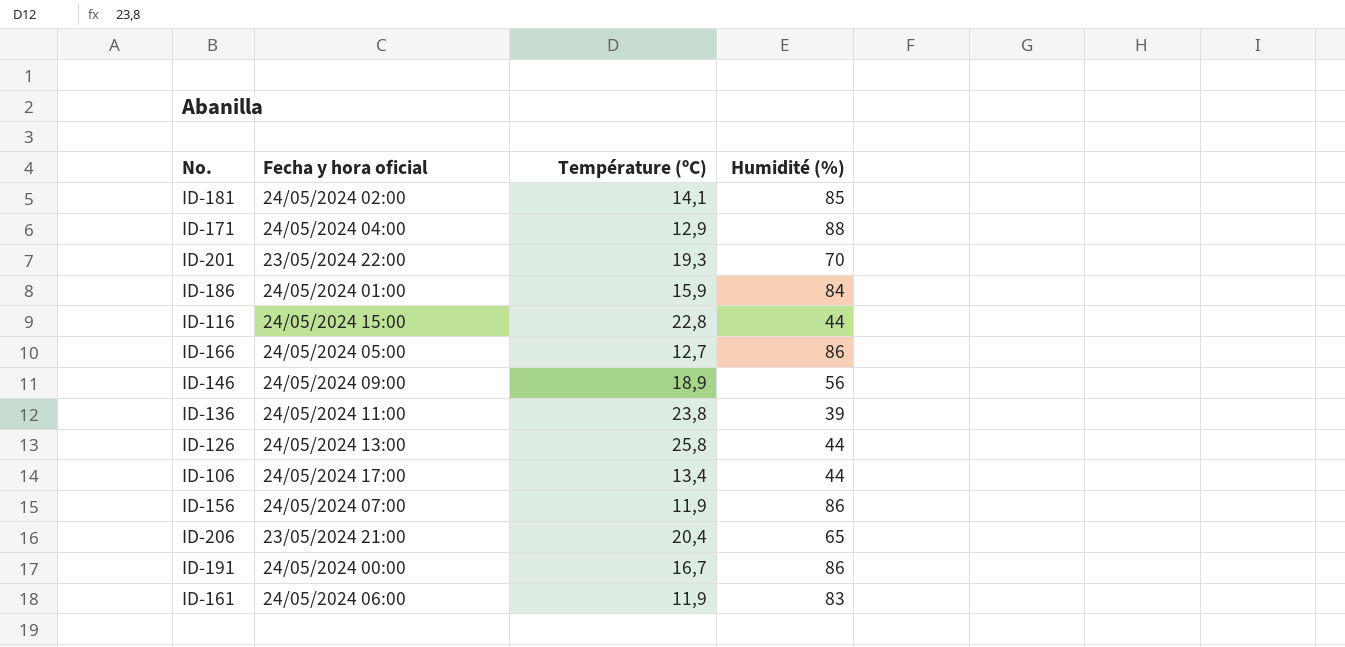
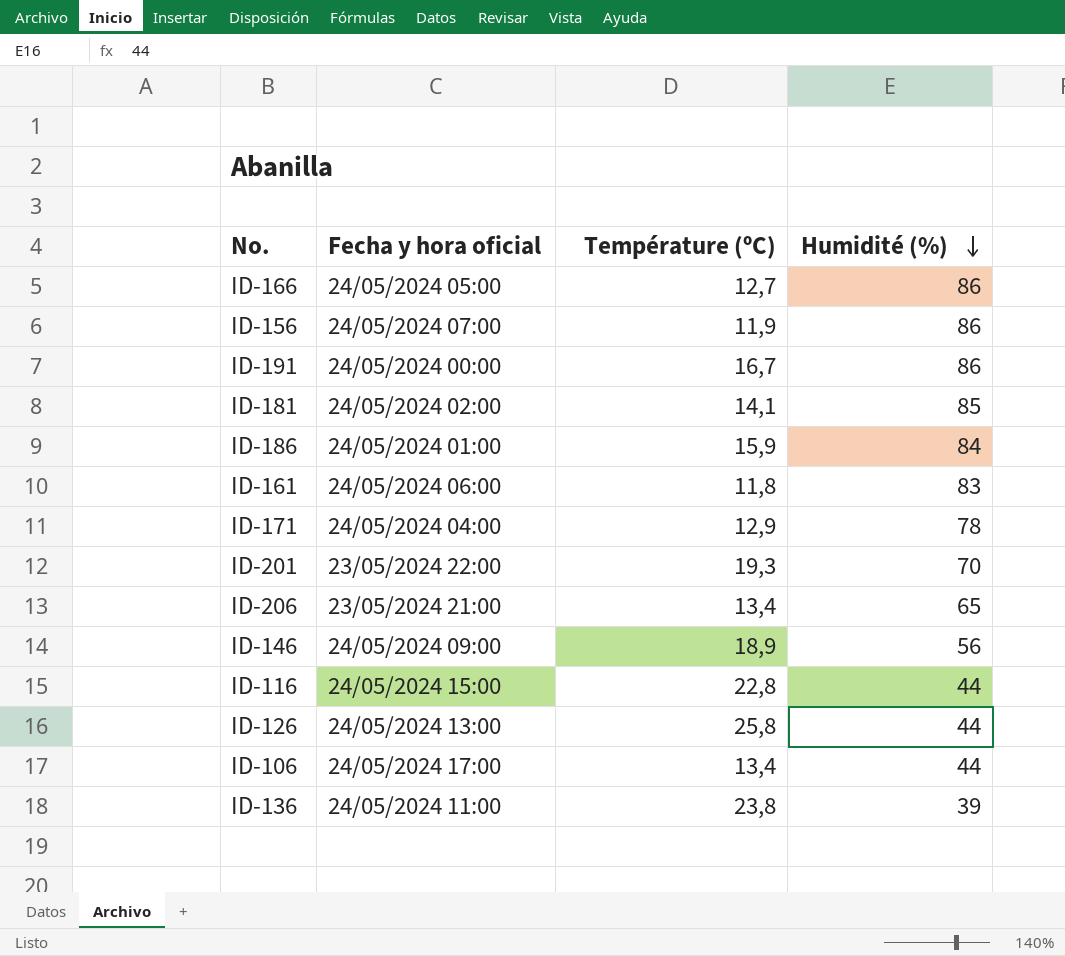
row order: none -> Humidité (%) descending
ID-161 | Température (ºC): 11,9 -> 11,8
ID-171 | Humidité (%): 88 -> 78
ID-206 | Température (ºC): 20,4 -> 13,4

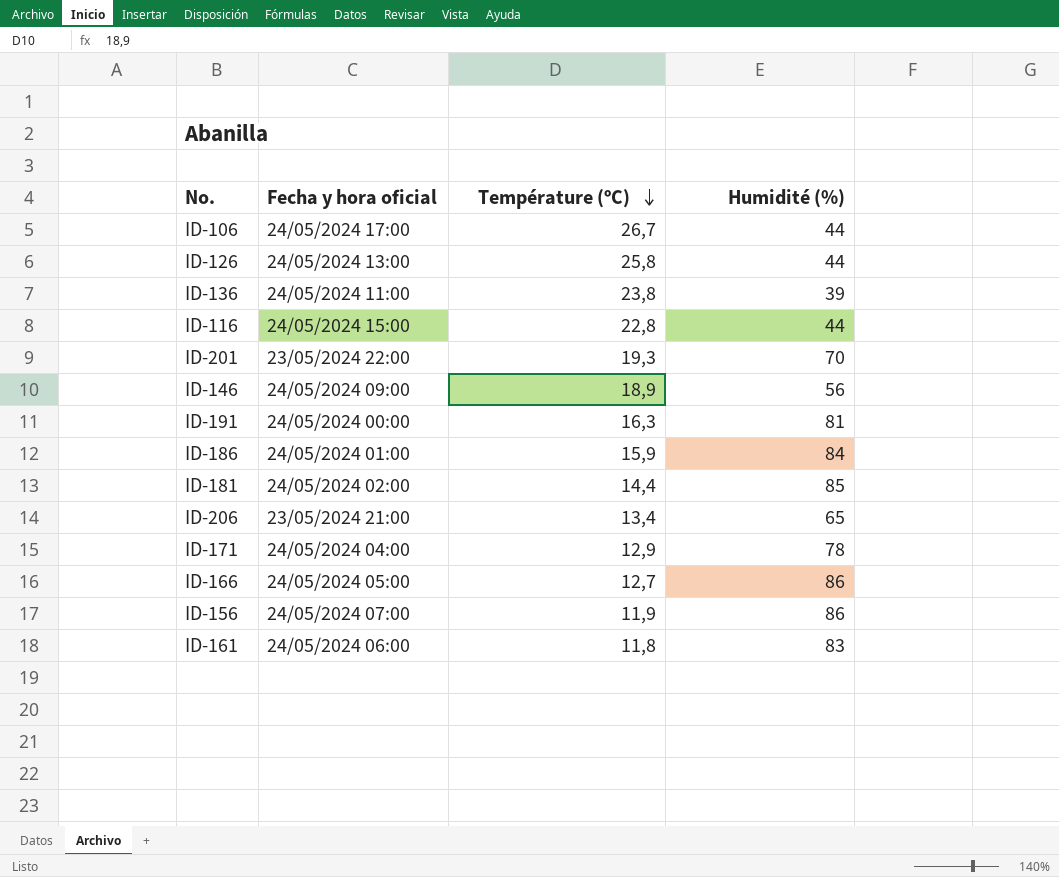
row order: Humidité (%) descending -> Température (ºC) descending
ID-106 | Température (ºC): 13,4 -> 26,7
ID-191 | Température (ºC): 16,7 -> 16,3
ID-191 | Humidité (%): 86 -> 81
ID-181 | Température (ºC): 14,1 -> 14,4

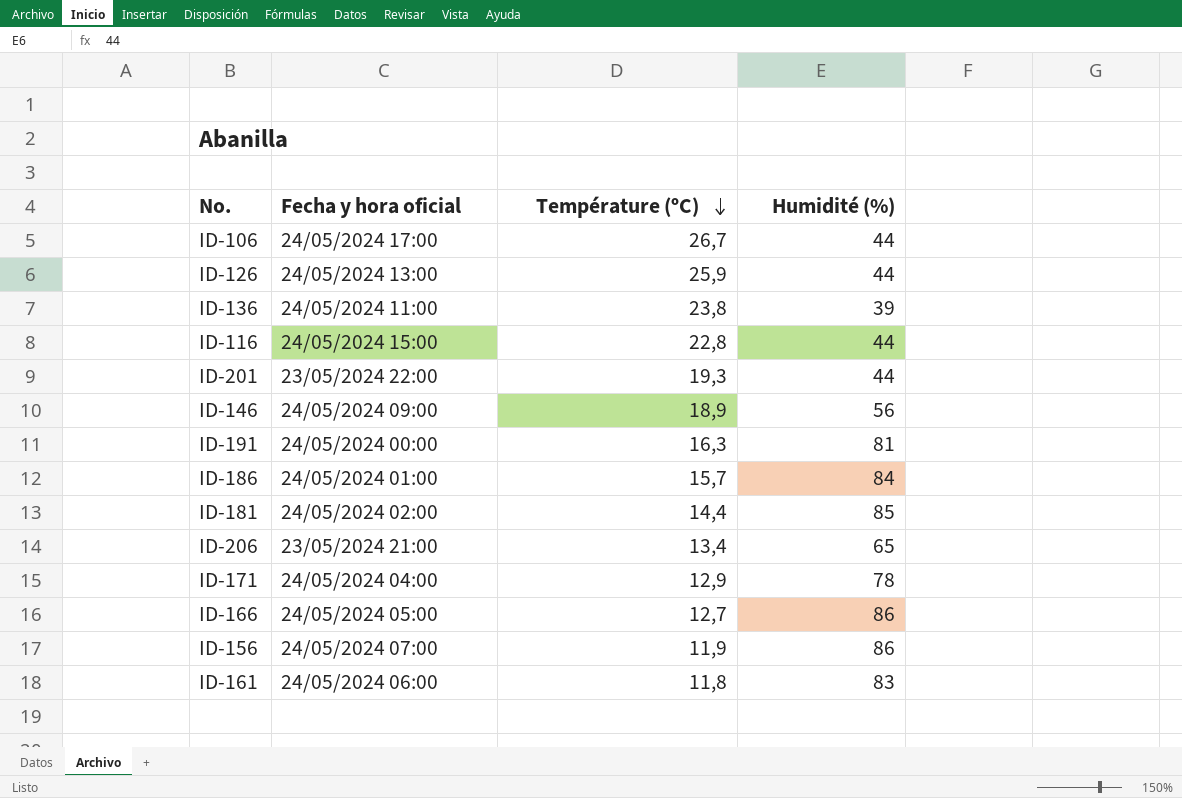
ID-126 | Température (ºC): 25,8 -> 25,9
ID-201 | Humidité (%): 70 -> 44
ID-186 | Température (ºC): 15,9 -> 15,7

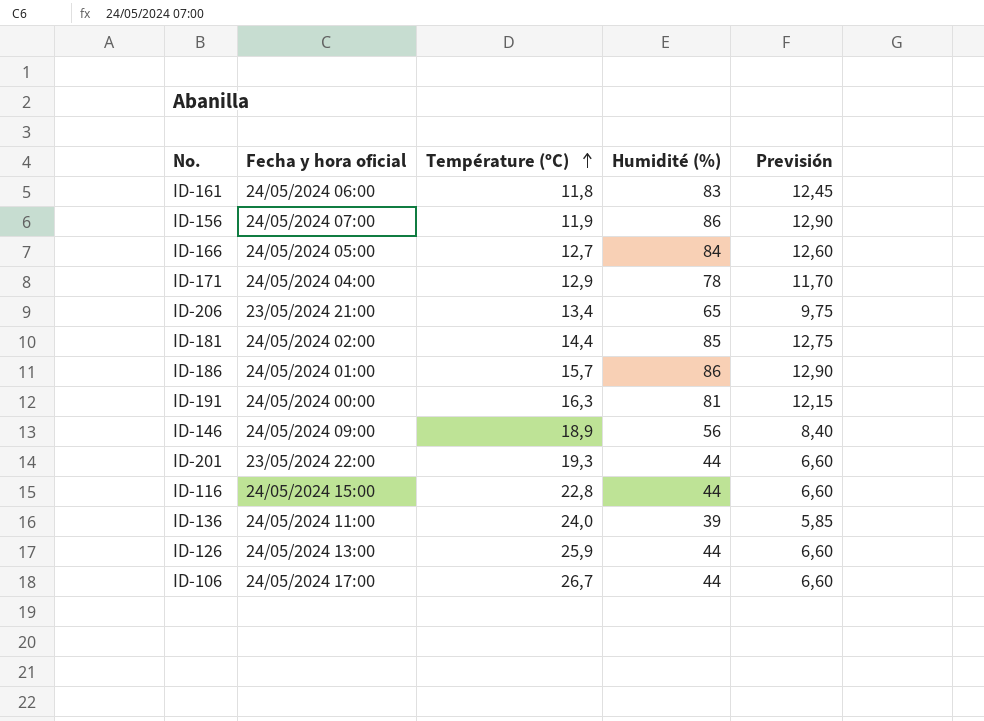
row order: Température (ºC) descending -> Température (ºC) ascending
column Previsión | formula: none -> [Humidité (%)] * 0,15
ID-166 | Humidité (%): 86 -> 84
ID-186 | Humidité (%): 84 -> 86
ID-136 | Température (ºC): 23,8 -> 24,0

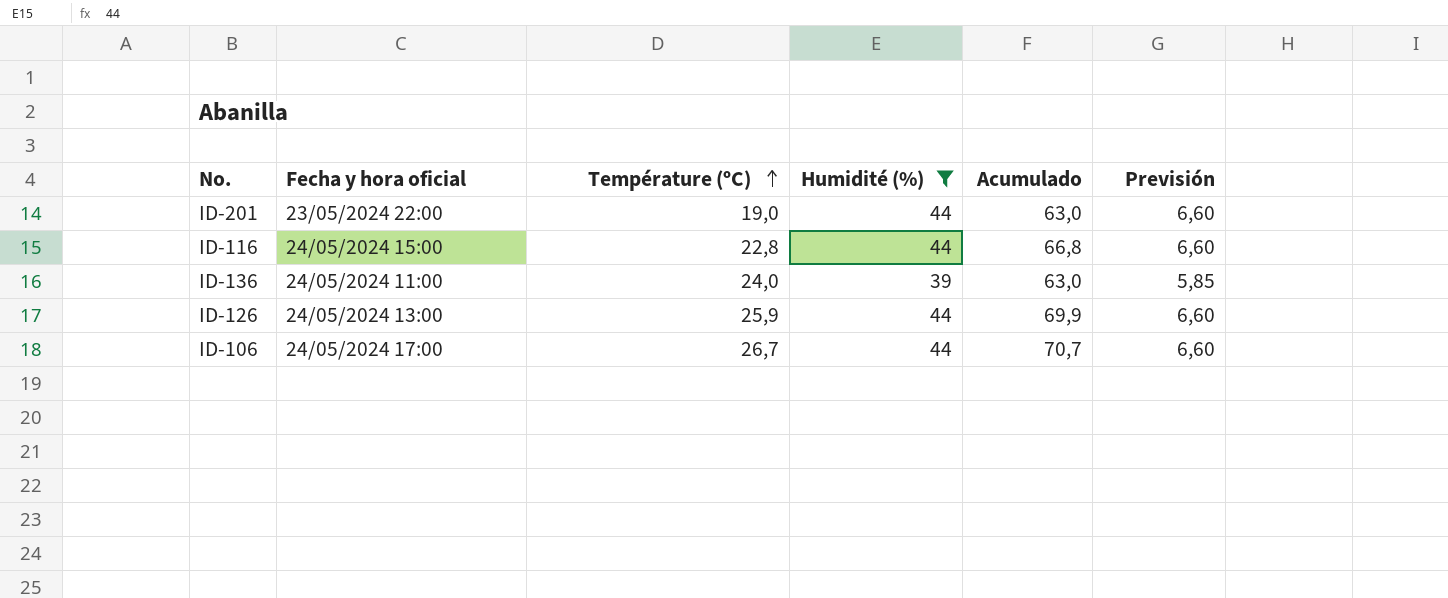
filter: none -> Humidité (%) <= 44
column Acumulado | formula: none -> [Température (ºC)] + [Humidité (%)]
ID-201 | Température (ºC): 19,3 -> 19,0

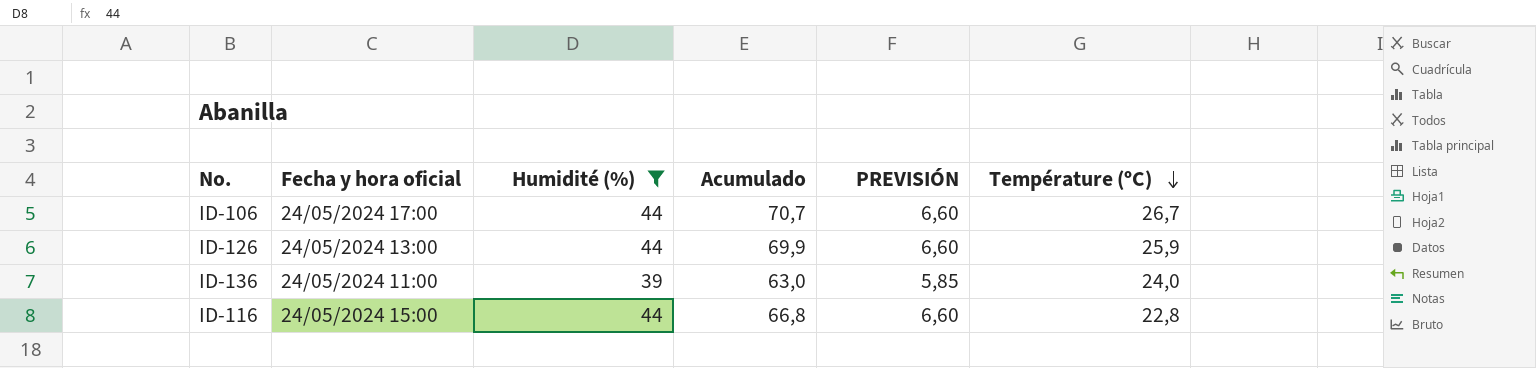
row order: Température (ºC) ascending -> Température (ºC) descending
column name: Previsión -> PREVISIÓN
column Température (ºC) | position: 3 -> 6
row ID-201: 23/05/2024 22:00 | 19,0 | 44 | 63,0 | 6,60 -> none

